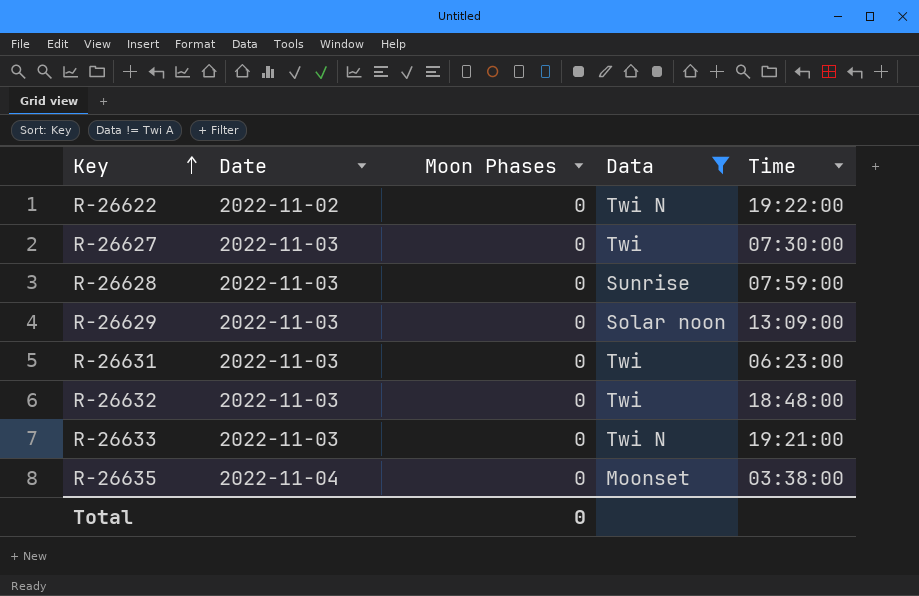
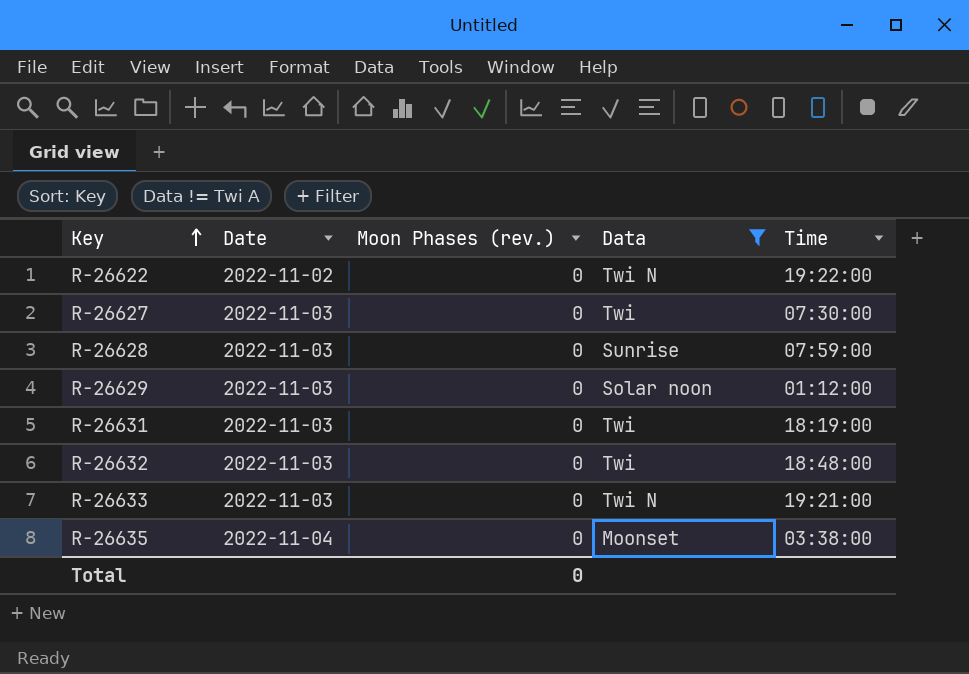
column name: Moon Phases -> Moon Phases (rev.)
R-26629 | Time: 13:09:00 -> 01:12:00
R-26631 | Time: 06:23:00 -> 18:19:00

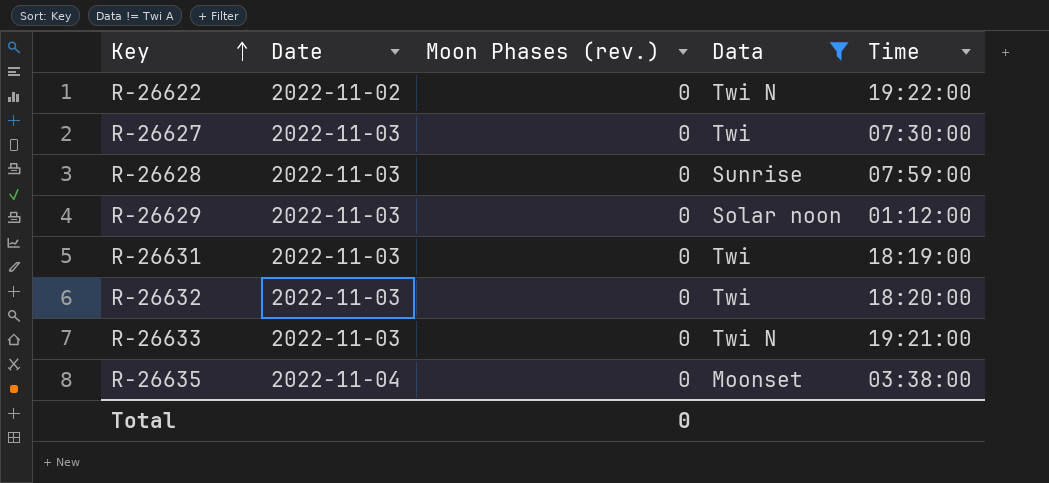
R-26632 | Time: 18:48:00 -> 18:20:00

